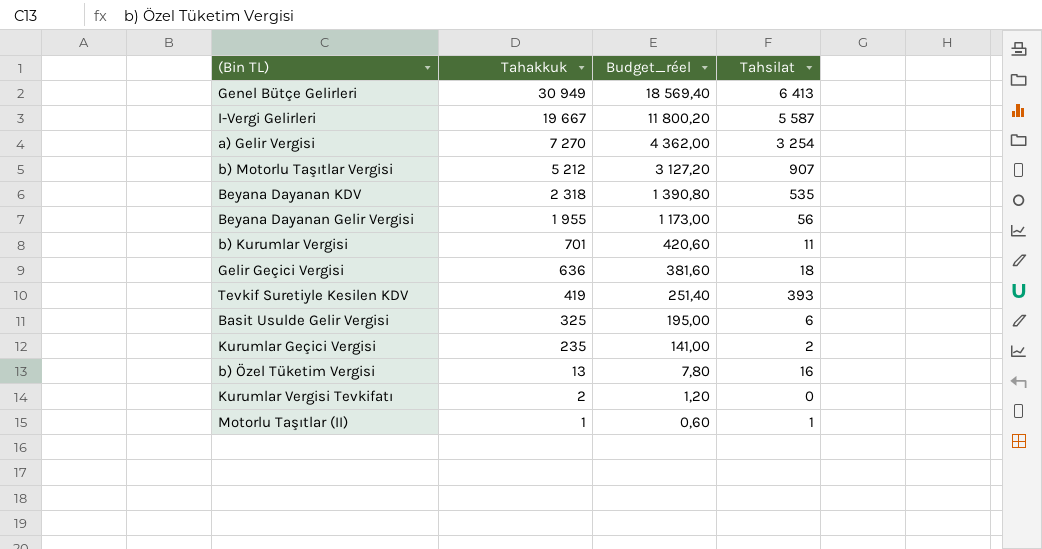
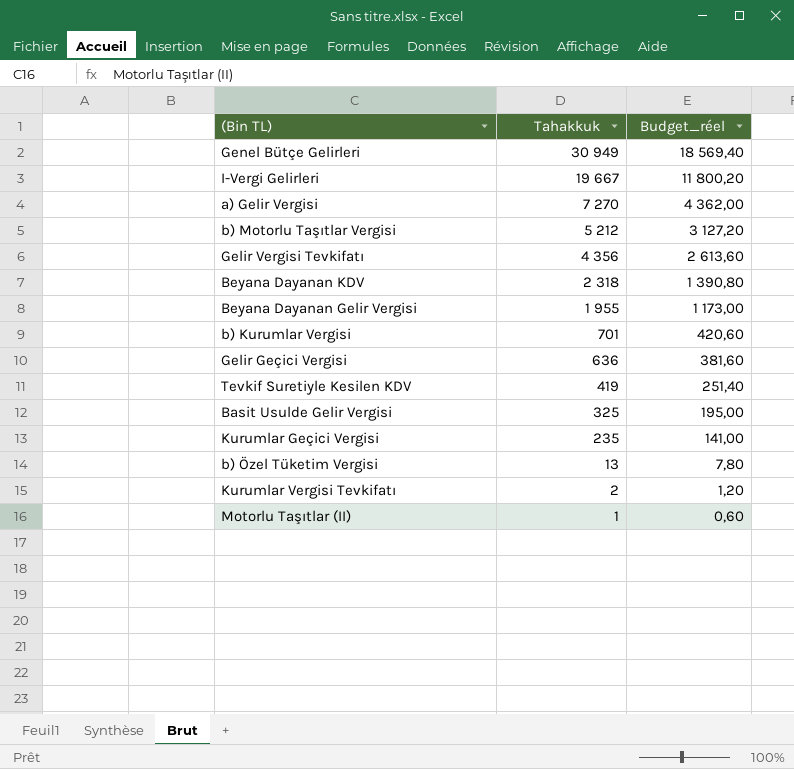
column Tahsilat | position: 4 -> none
row Gelir Vergisi Tevkifatı: none -> 4 356 | 2 613,60

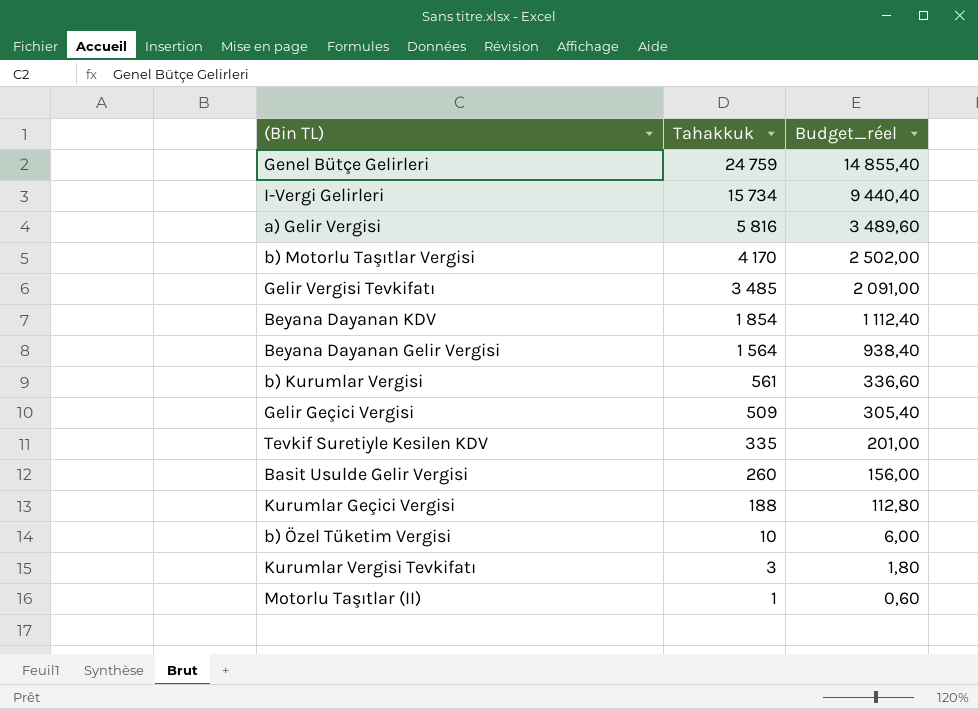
Genel Bütçe Gelirleri | Tahakkuk: 30 949 -> 24 759
Genel Bütçe Gelirleri | Budget_réel: 18 569,40 -> 14 855,40
I-Vergi Gelirleri | Tahakkuk: 19 667 -> 15 734
I-Vergi Gelirleri | Budget_réel: 11 800,20 -> 9 440,40
a) Gelir Vergisi | Tahakkuk: 7 270 -> 5 816
a) Gelir Vergisi | Budget_réel: 4 362,00 -> 3 489,60
b) Motorlu Taşıtlar Vergisi | Tahakkuk: 5 212 -> 4 170
b) Motorlu Taşıtlar Vergisi | Budget_réel: 3 127,20 -> 2 502,00
Gelir Vergisi Tevkifatı | Tahakkuk: 4 356 -> 3 485
Gelir Vergisi Tevkifatı | Budget_réel: 2 613,60 -> 2 091,00
Beyana Dayanan KDV | Tahakkuk: 2 318 -> 1 854
Beyana Dayanan KDV | Budget_réel: 1 390,80 -> 1 112,40
Beyana Dayanan Gelir Vergisi | Tahakkuk: 1 955 -> 1 564
Beyana Dayanan Gelir Vergisi | Budget_réel: 1 173,00 -> 938,40
b) Kurumlar Vergisi | Tahakkuk: 701 -> 561
b) Kurumlar Vergisi | Budget_réel: 420,60 -> 336,60
Gelir Geçici Vergisi | Tahakkuk: 636 -> 509
Gelir Geçici Vergisi | Budget_réel: 381,60 -> 305,40
Tevkif Suretiyle Kesilen KDV | Tahakkuk: 419 -> 335
Tevkif Suretiyle Kesilen KDV | Budget_réel: 251,40 -> 201,00
Basit Usulde Gelir Vergisi | Tahakkuk: 325 -> 260
Basit Usulde Gelir Vergisi | Budget_réel: 195,00 -> 156,00
Kurumlar Geçici Vergisi | Tahakkuk: 235 -> 188
Kurumlar Geçici Vergisi | Budget_réel: 141,00 -> 112,80
b) Özel Tüketim Vergisi | Tahakkuk: 13 -> 10
b) Özel Tüketim Vergisi | Budget_réel: 7,80 -> 6,00
Kurumlar Vergisi Tevkifatı | Tahakkuk: 2 -> 3
Kurumlar Vergisi Tevkifatı | Budget_réel: 1,20 -> 1,80

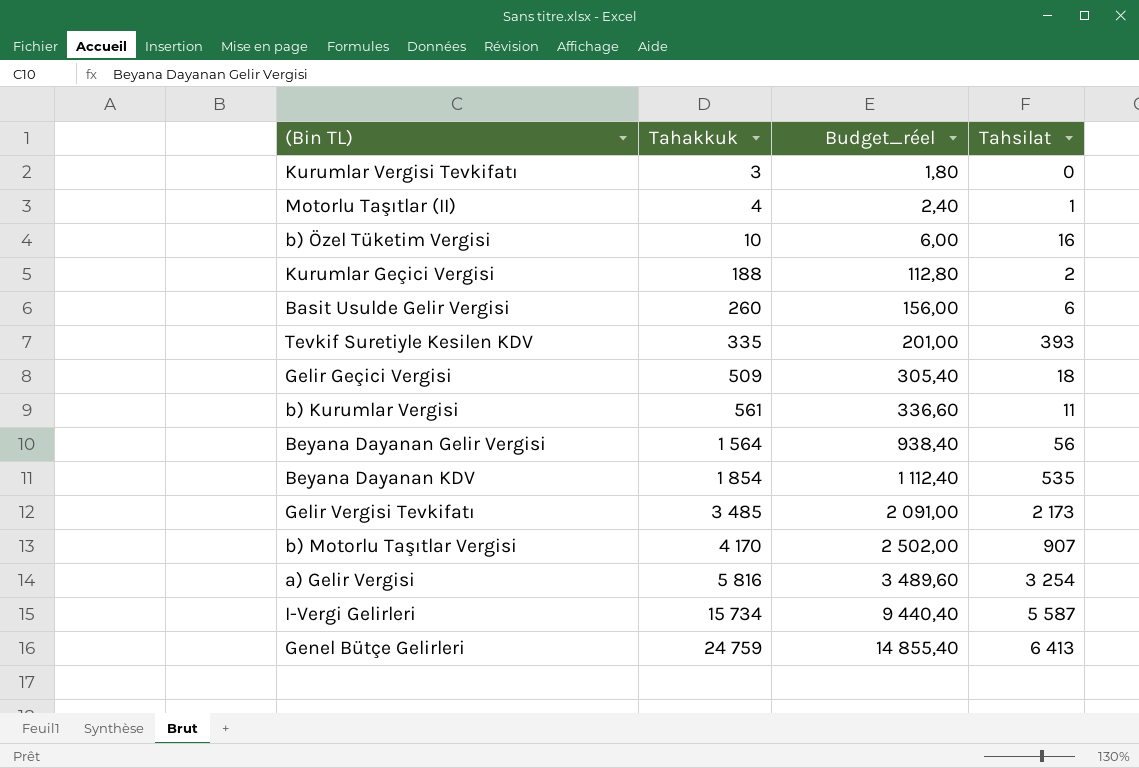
row order: Tahakkuk descending -> Tahakkuk ascending
column Tahsilat | position: none -> 4
Motorlu Taşıtlar (II) | Tahakkuk: 1 -> 4
Motorlu Taşıtlar (II) | Budget_réel: 0,60 -> 2,40

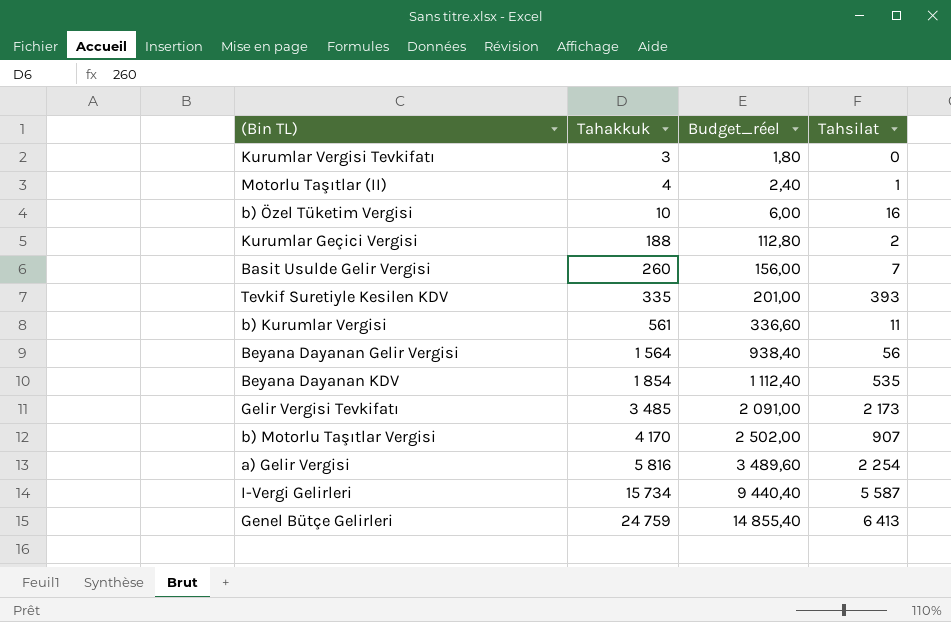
row Gelir Geçici Vergisi: 509 | 305,40 | 18 -> none
Basit Usulde Gelir Vergisi | Tahsilat: 6 -> 7
a) Gelir Vergisi | Tahsilat: 3 254 -> 2 254

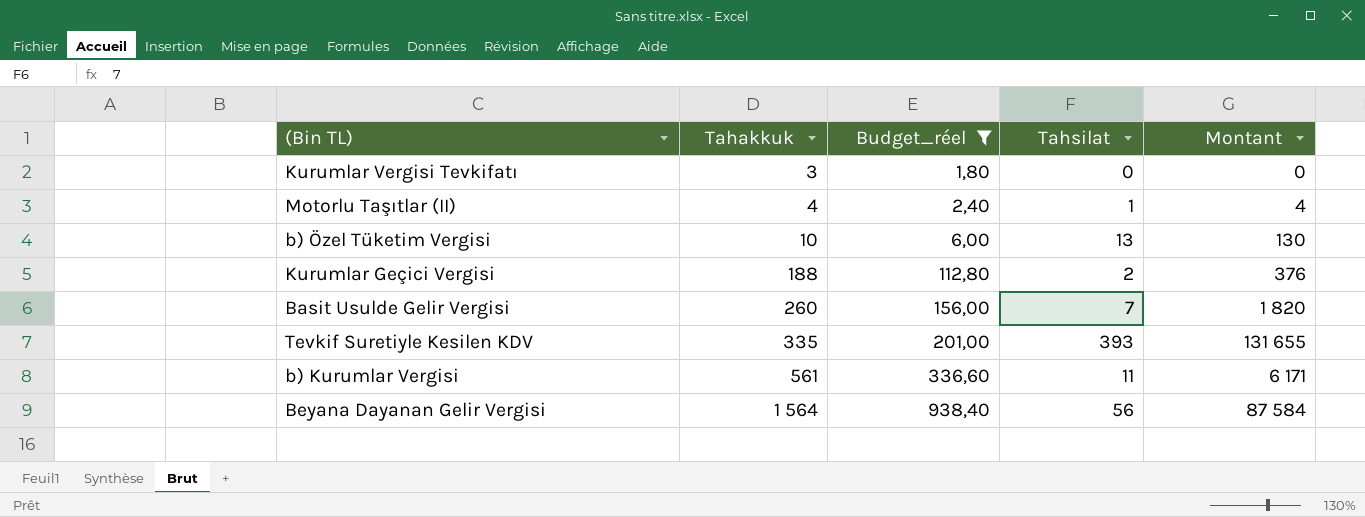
filter: none -> Budget_réel <= 938,40
column Montant | formula: none -> [Tahakkuk] * [Tahsilat]
b) Özel Tüketim Vergisi | Tahsilat: 16 -> 13

